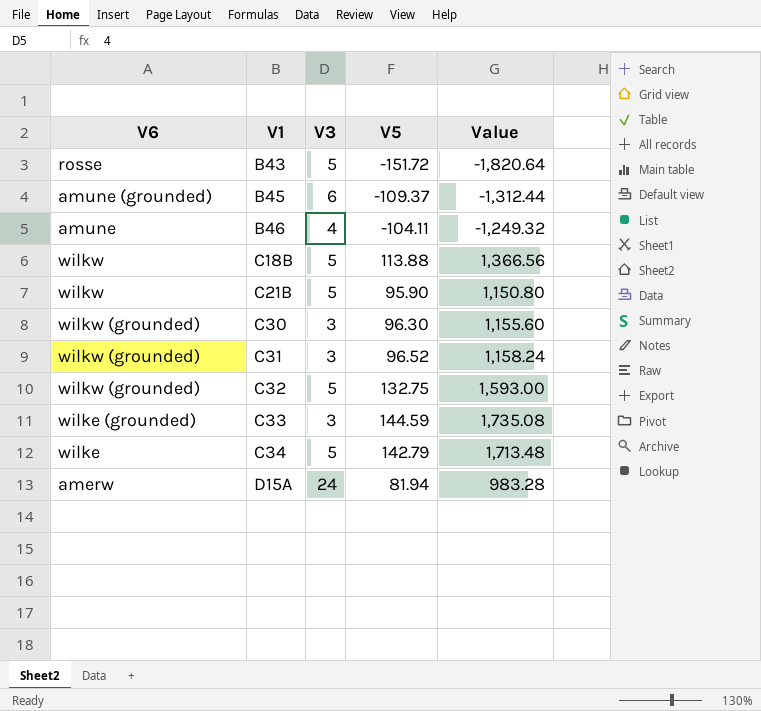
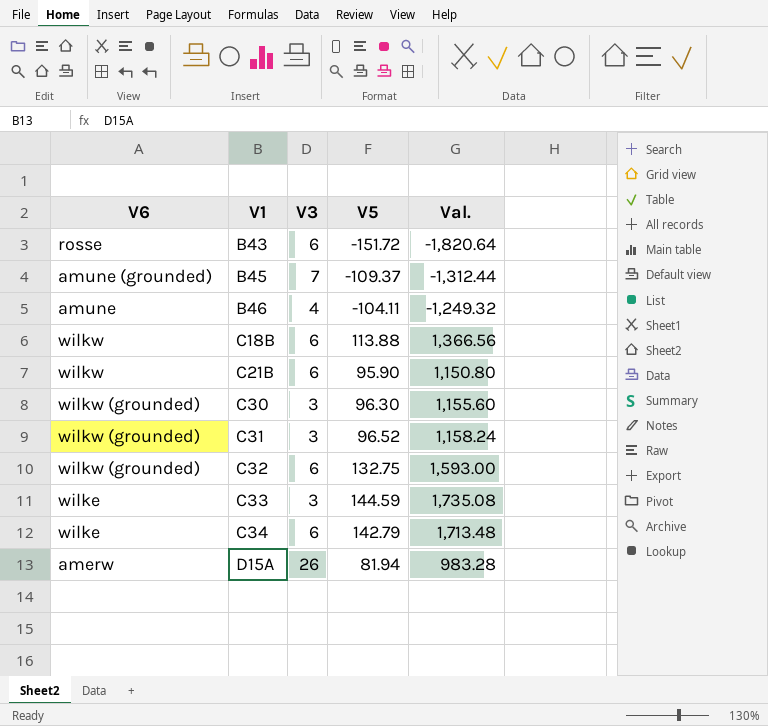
column name: Value -> Val.
B43 | V3: 5 -> 6
B45 | V3: 6 -> 7
C18B | V3: 5 -> 6
C21B | V3: 5 -> 6
C32 | V3: 5 -> 6
C33 | V6: wilke (grounded) -> wilke
C34 | V3: 5 -> 6
D15A | V3: 24 -> 26

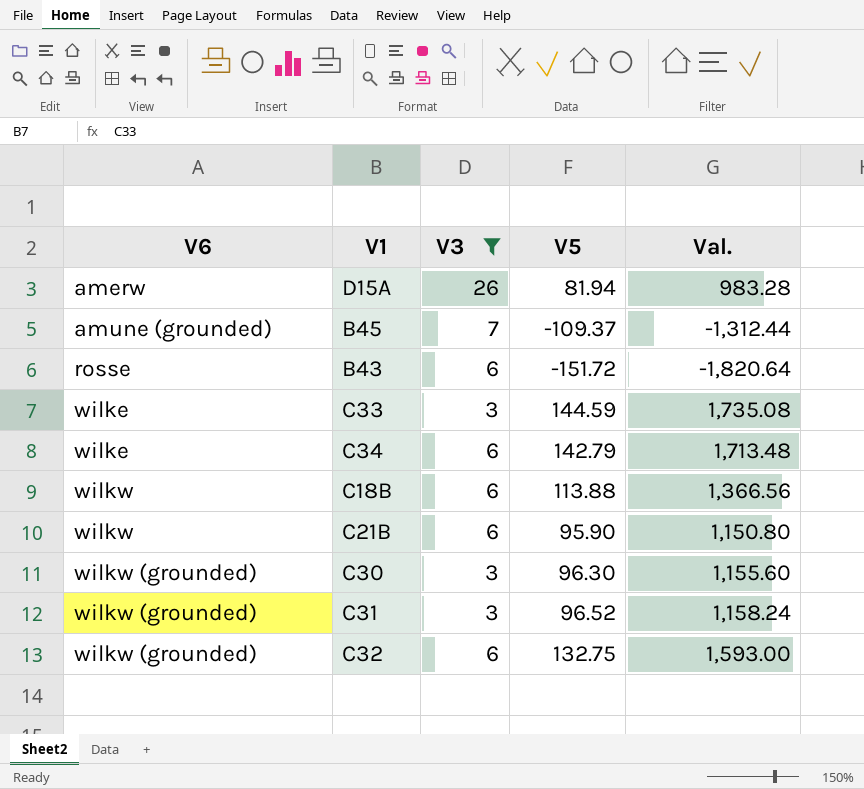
filter: none -> V3 != 4
row order: V1 ascending -> V6 ascending

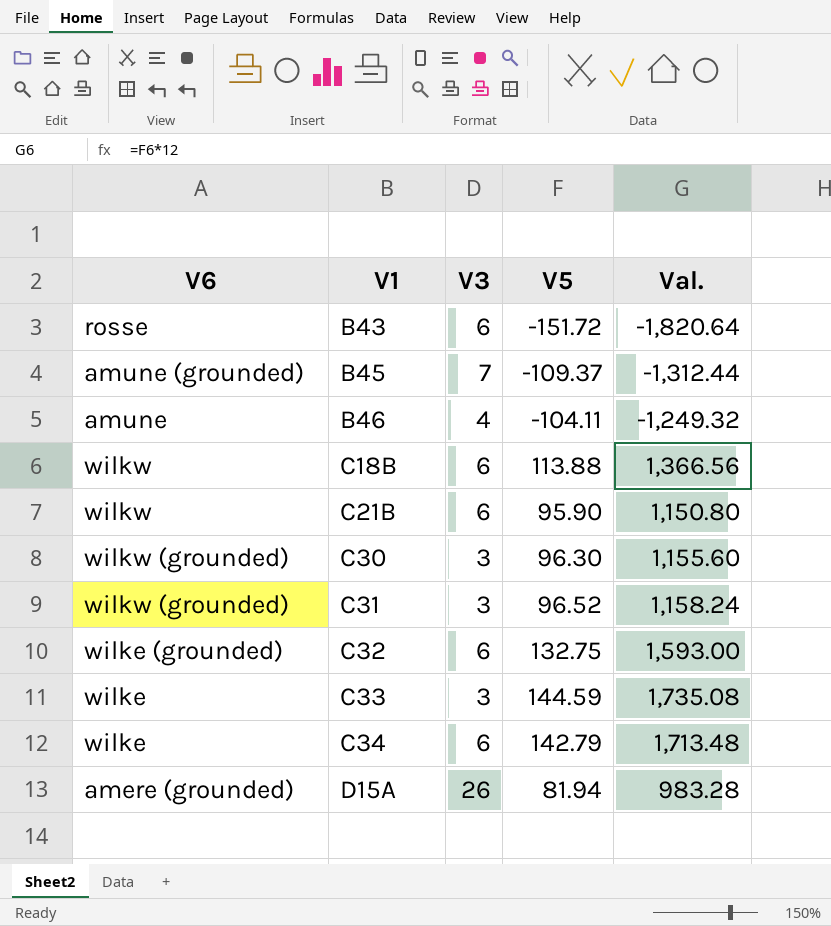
filter: V3 != 4 -> none
row order: V6 ascending -> V1 ascending
C32 | V6: wilkw (grounded) -> wilke (grounded)
D15A | V6: amerw -> amere (grounded)

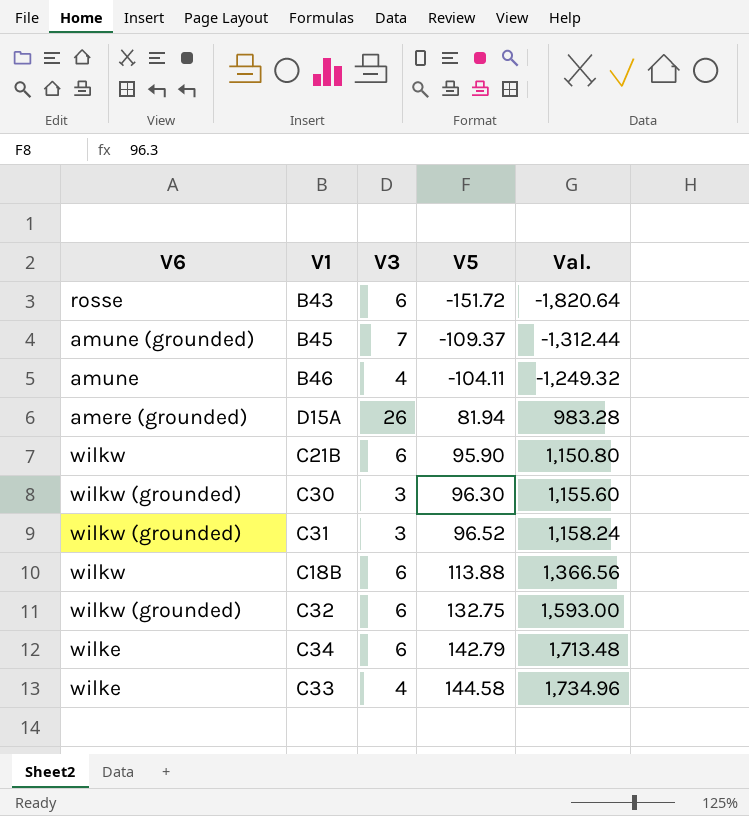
row order: V1 ascending -> V5 ascending
C32 | V6: wilke (grounded) -> wilkw (grounded)
C33 | V3: 3 -> 4
C33 | V5: 144.59 -> 144.58
C33 | Val.: 1,735.08 -> 1,734.96

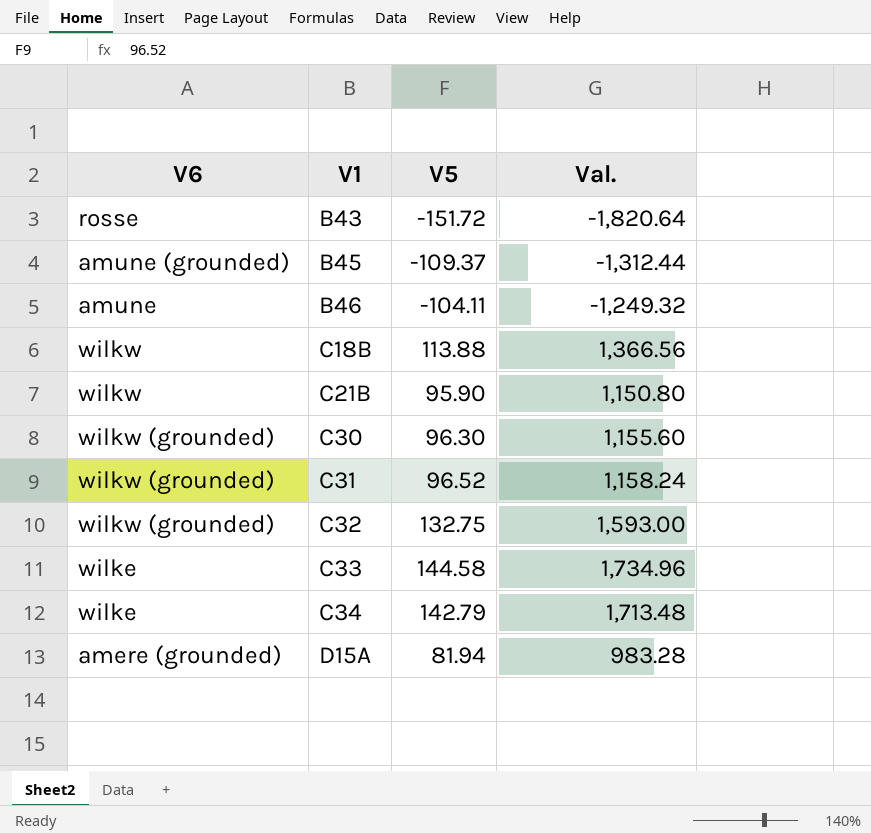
row order: V5 ascending -> V1 ascending
column V3 | position: 3 -> none

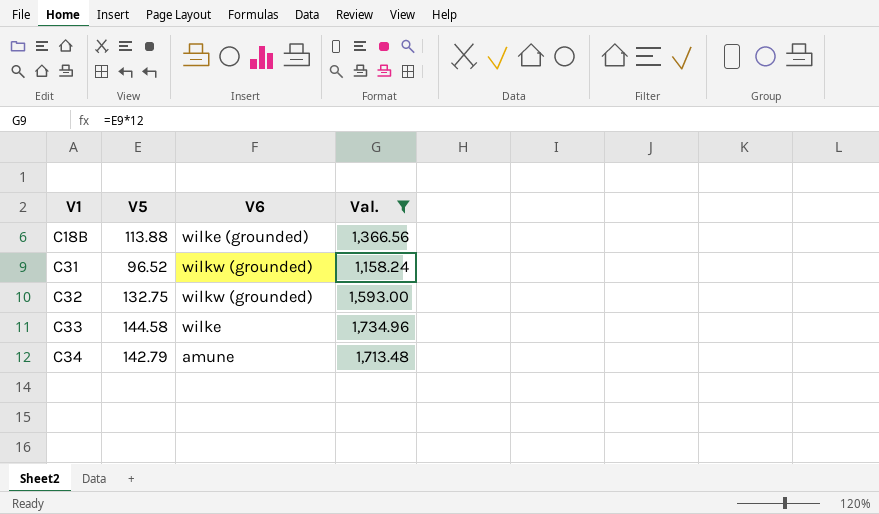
filter: none -> Val. >= 1,158.24
column V6 | position: 1 -> 3
C18B | V6: wilkw -> wilke (grounded)
C34 | V6: wilke -> amune

